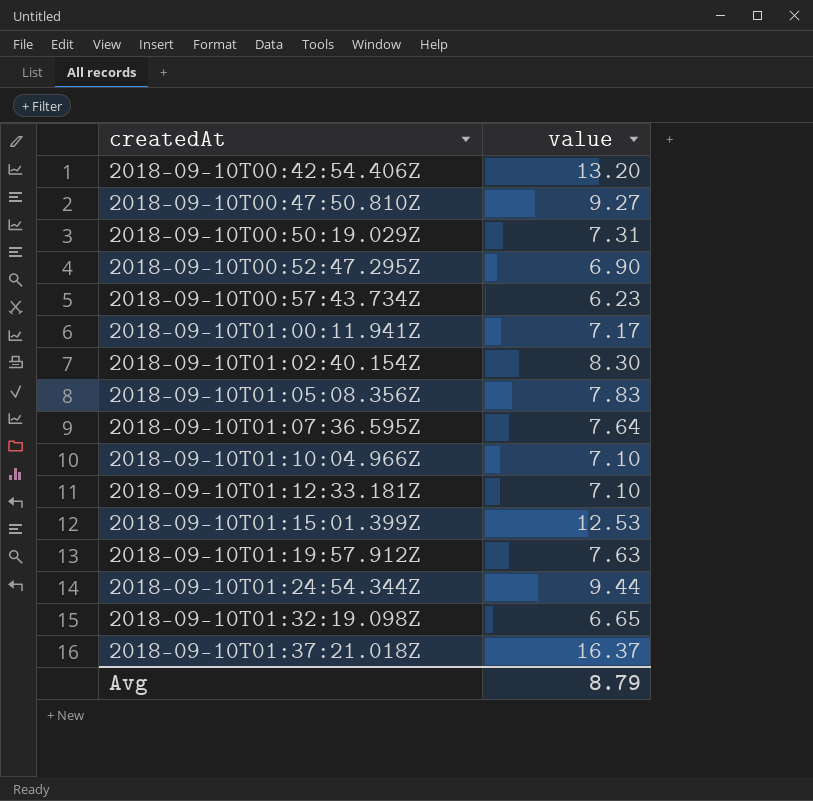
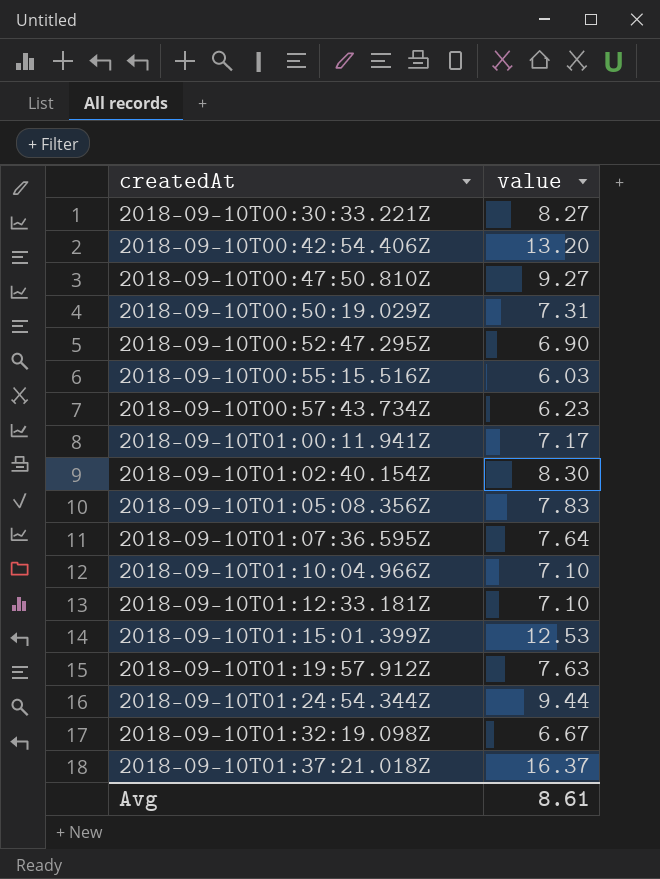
row 2018-09-10T00:30:33.221Z: none -> 8.27
row 2018-09-10T00:55:15.516Z: none -> 6.03
2018-09-10T01:32:19.098Z | value: 6.65 -> 6.67
Avg | value: 8.79 -> 8.61

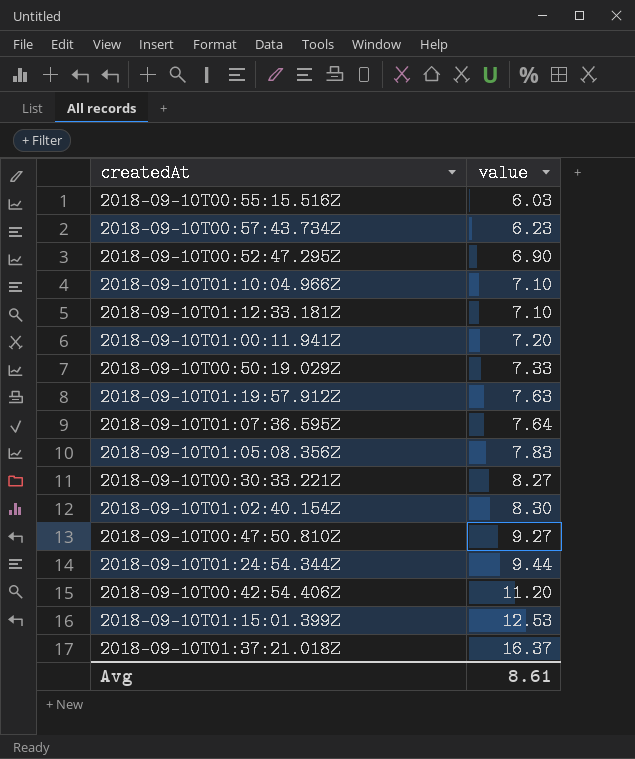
row order: createdAt ascending -> value ascending
row 2018-09-10T01:32:19.098Z: 6.67 -> none
2018-09-10T01:00:11.941Z | value: 7.17 -> 7.20
2018-09-10T00:50:19.029Z | value: 7.31 -> 7.33
2018-09-10T00:42:54.406Z | value: 13.20 -> 11.20

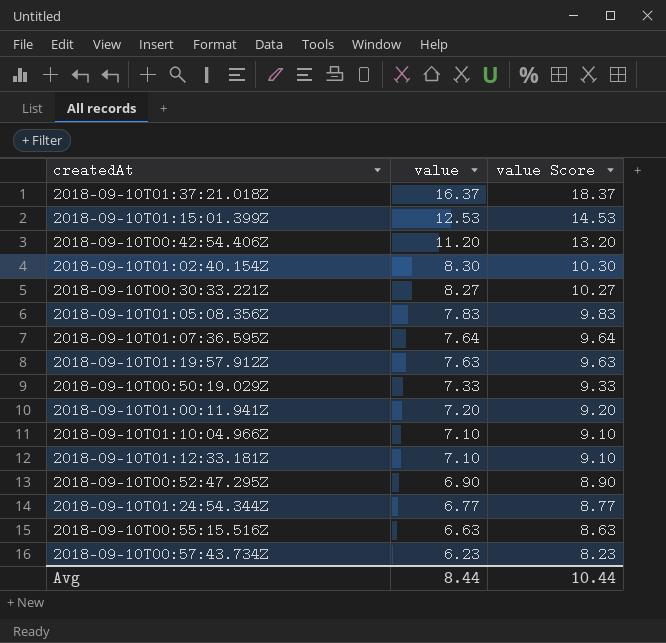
row order: value ascending -> value descending
column value Score | formula: none -> [value] + 2
row 2018-09-10T00:47:50.810Z: 9.27 -> none
2018-09-10T01:24:54.344Z | value: 9.44 -> 6.77
2018-09-10T00:55:15.516Z | value: 6.03 -> 6.63
Avg | value: 8.61 -> 8.44

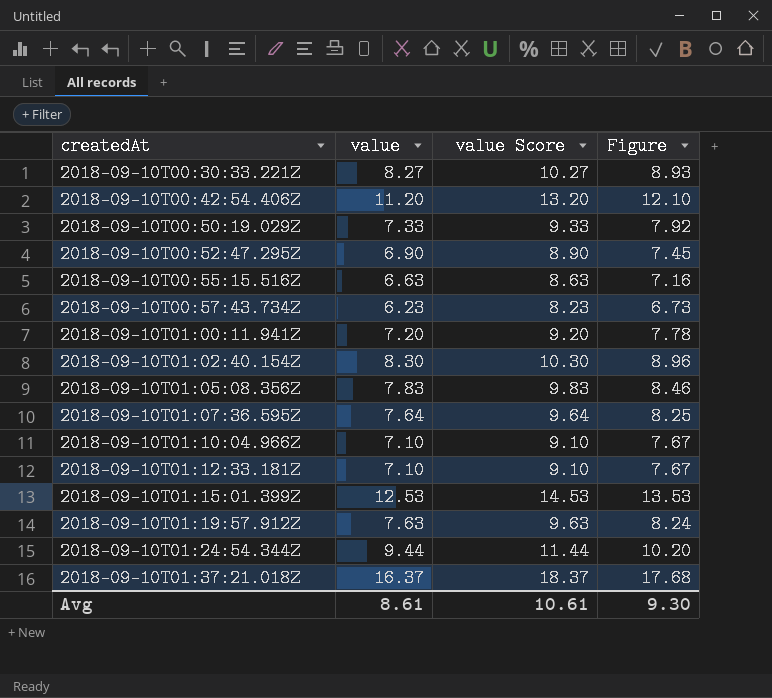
row order: value descending -> createdAt ascending
column Figure | formula: none -> [value] * 1.08
2018-09-10T01:24:54.344Z | value: 6.77 -> 9.44
2018-09-10T01:24:54.344Z | value Score: 8.77 -> 11.44
Avg | value: 8.44 -> 8.61
Avg | value Score: 10.44 -> 10.61

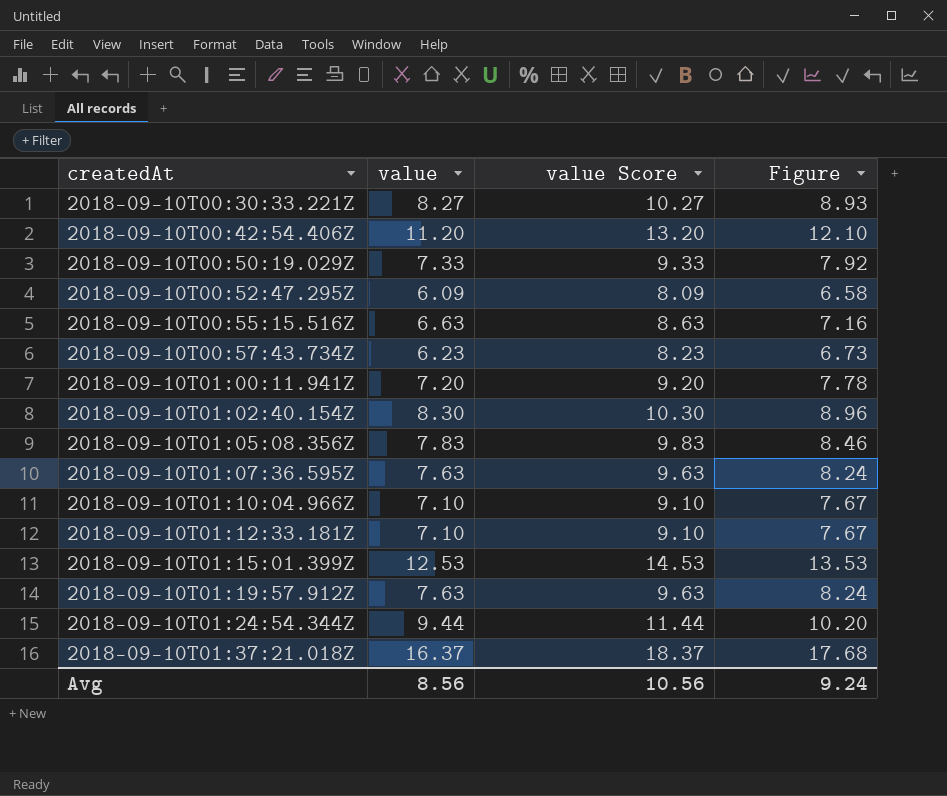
2018-09-10T00:52:47.295Z | value: 6.90 -> 6.09
2018-09-10T00:52:47.295Z | value Score: 8.90 -> 8.09
2018-09-10T00:52:47.295Z | Figure: 7.45 -> 6.58
2018-09-10T01:07:36.595Z | value: 7.64 -> 7.63
2018-09-10T01:07:36.595Z | value Score: 9.64 -> 9.63
2018-09-10T01:07:36.595Z | Figure: 8.25 -> 8.24
Avg | value: 8.61 -> 8.56
Avg | value Score: 10.61 -> 10.56
Avg | Figure: 9.30 -> 9.24

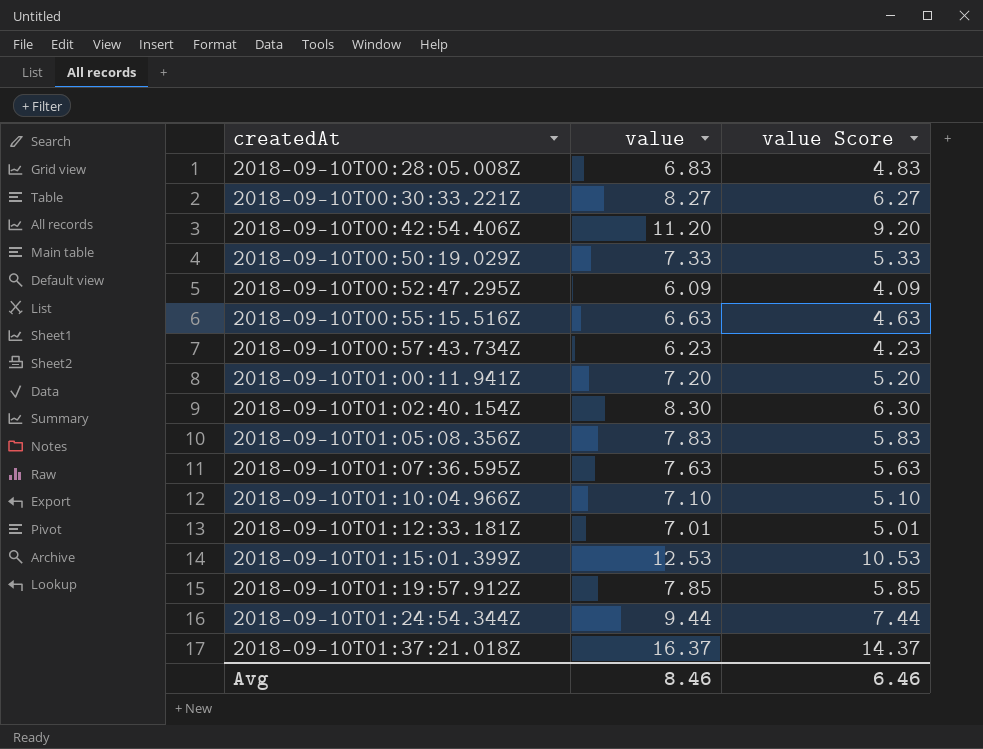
column Figure | formula: [value] * 1.08 -> none
column value Score | formula: [value] + 2 -> [value] - 2
row 2018-09-10T00:28:05.008Z: none -> 6.83 | 4.83
2018-09-10T01:12:33.181Z | value: 7.10 -> 7.01
2018-09-10T01:19:57.912Z | value: 7.63 -> 7.85
Avg | value: 8.56 -> 8.46
Avg | value Score: 10.56 -> 6.46

